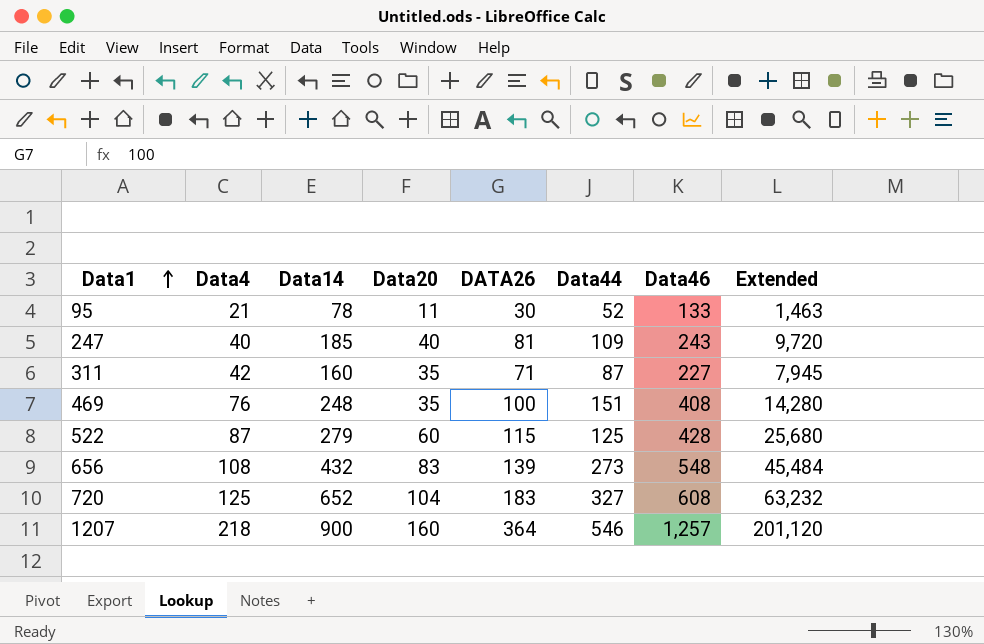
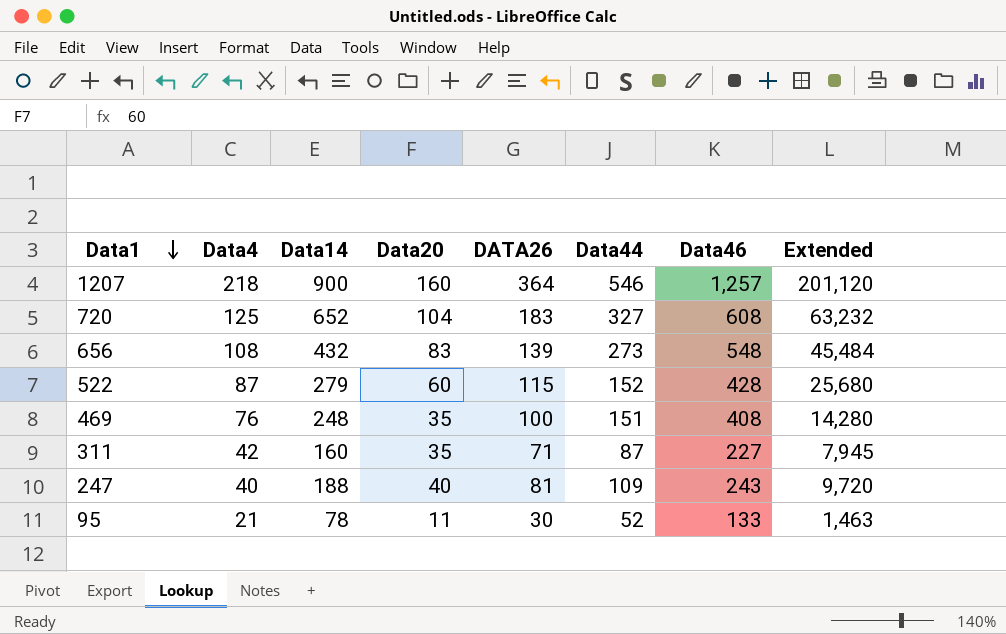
row order: Data1 ascending -> Data1 descending
522 | Data44: 125 -> 152
247 | Data14: 185 -> 188

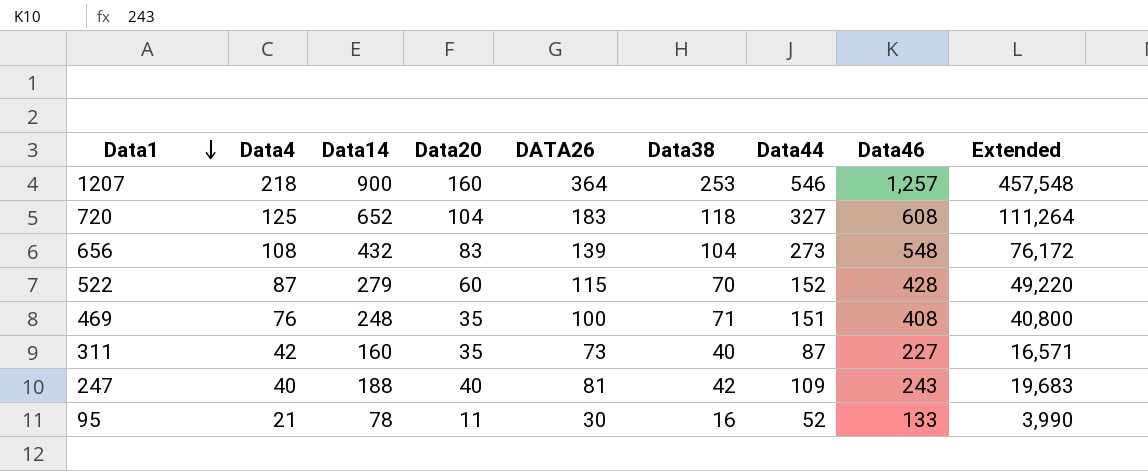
column Data38 | position: none -> 6
column Extended | formula: [Data20] * [Data46] -> [DATA26] * [Data46]
311 | DATA26: 71 -> 73

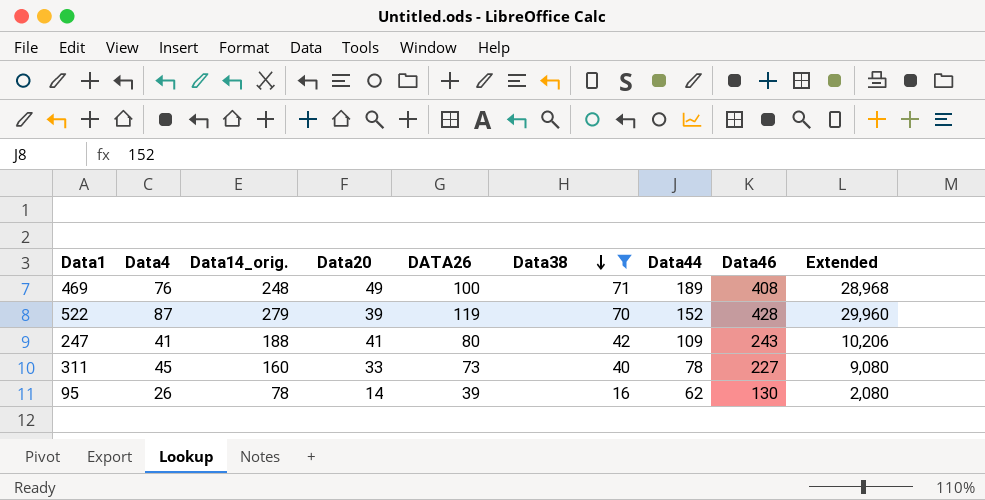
filter: none -> Data38 <= 71
row order: Data1 descending -> Data38 descending
column name: Data14 -> Data14_orig.
column Extended | formula: [DATA26] * [Data46] -> [Data38] * [Data46]
469 | Data20: 35 -> 49
469 | Data44: 151 -> 189
522 | Data20: 60 -> 39
522 | DATA26: 115 -> 119
247 | Data4: 40 -> 41
247 | Data20: 40 -> 41
247 | DATA26: 81 -> 80
311 | Data4: 42 -> 45
311 | Data20: 35 -> 33
311 | Data44: 87 -> 78
95 | Data4: 21 -> 26
95 | Data20: 11 -> 14
95 | DATA26: 30 -> 39
95 | Data44: 52 -> 62
95 | Data46: 133 -> 130

